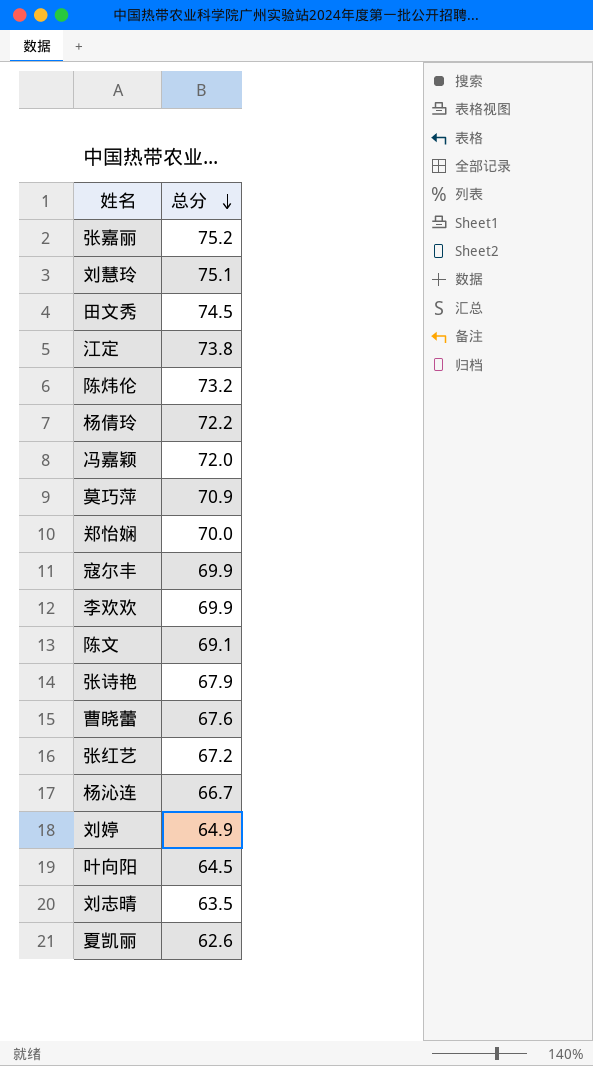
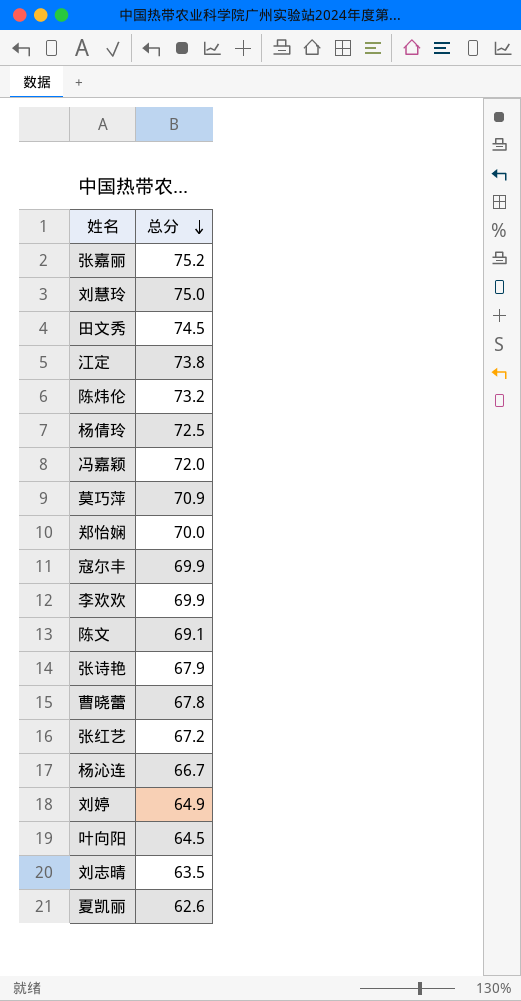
刘慧玲 | 总分: 75.1 -> 75.0
杨倩玲 | 总分: 72.2 -> 72.5
曹晓蕾 | 总分: 67.6 -> 67.8

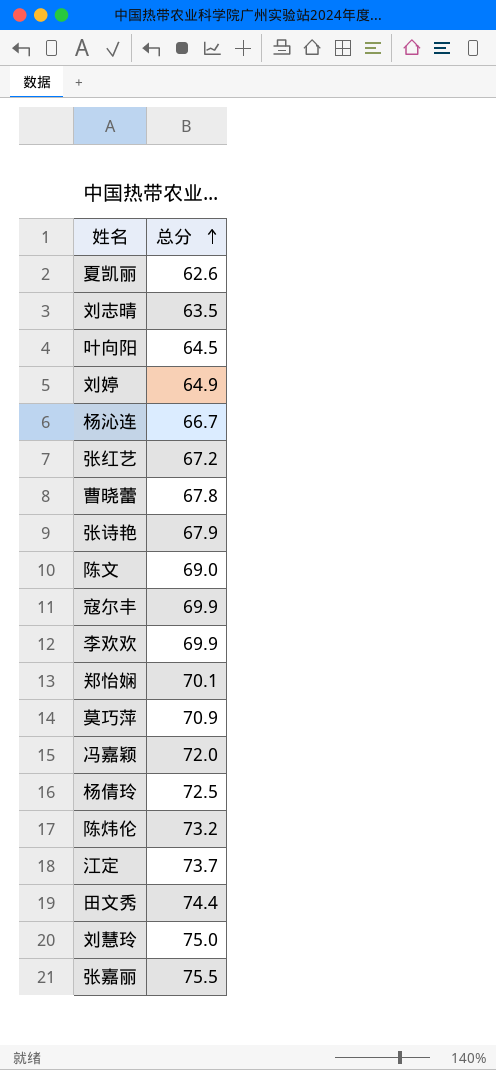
row order: 总分 descending -> 总分 ascending
陈文 | 总分: 69.1 -> 69.0
郑怡娴 | 总分: 70.0 -> 70.1
江定 | 总分: 73.8 -> 73.7
田文秀 | 总分: 74.5 -> 74.4
张嘉丽 | 总分: 75.2 -> 75.5

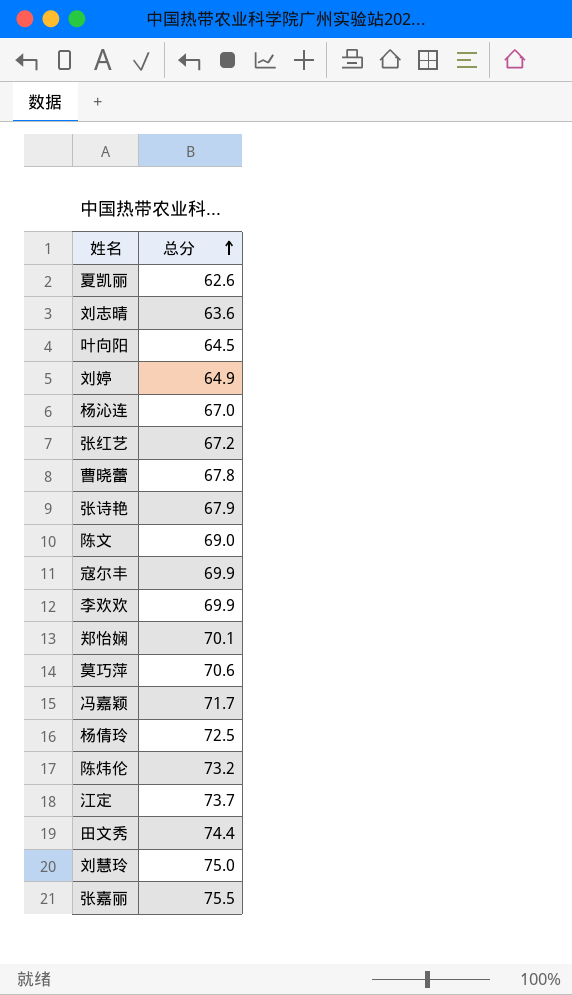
刘志晴 | 总分: 63.5 -> 63.6
杨沁连 | 总分: 66.7 -> 67.0
莫巧萍 | 总分: 70.9 -> 70.6
冯嘉颖 | 总分: 72.0 -> 71.7

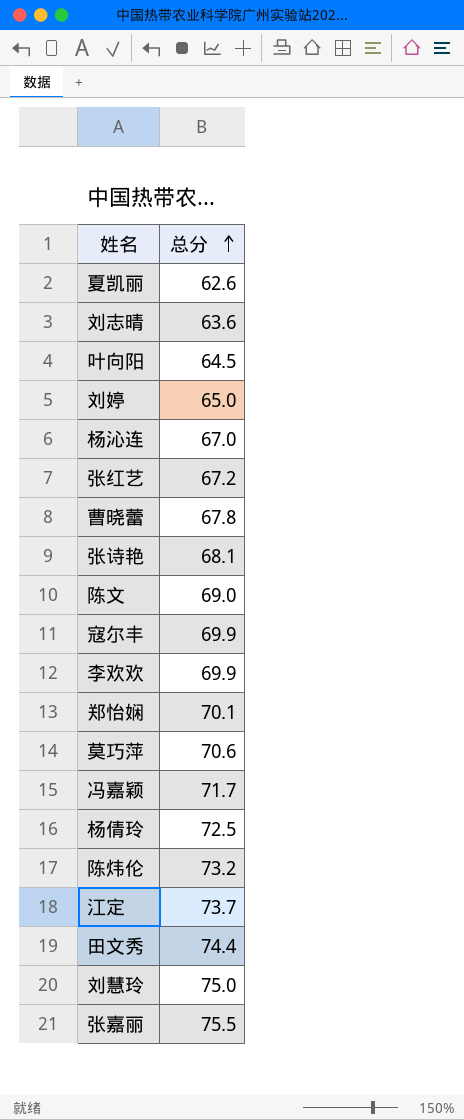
刘婷 | 总分: 64.9 -> 65.0
张诗艳 | 总分: 67.9 -> 68.1

